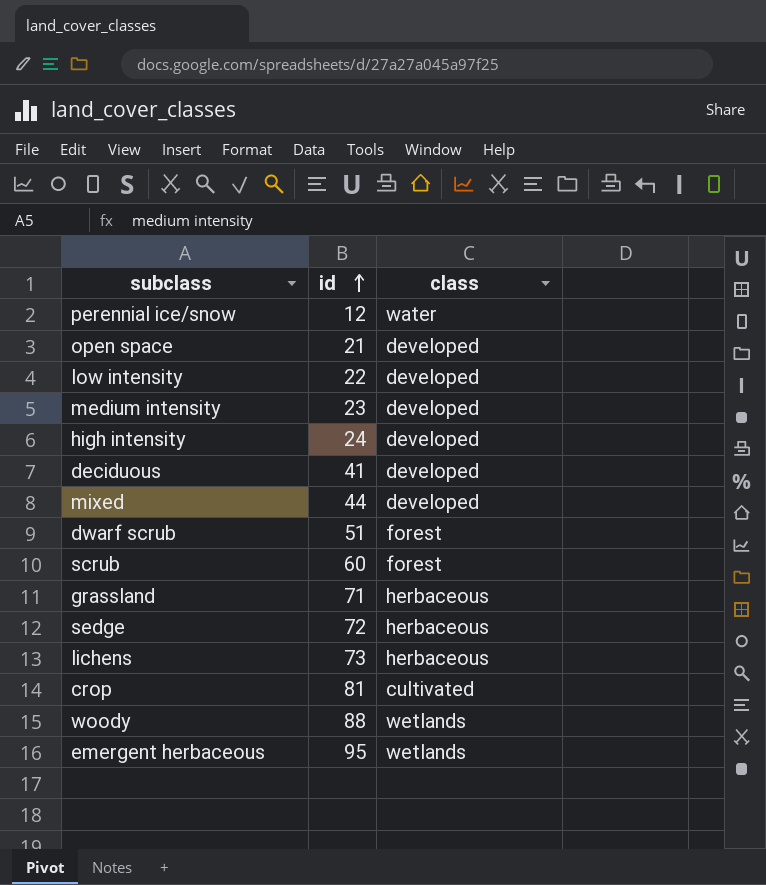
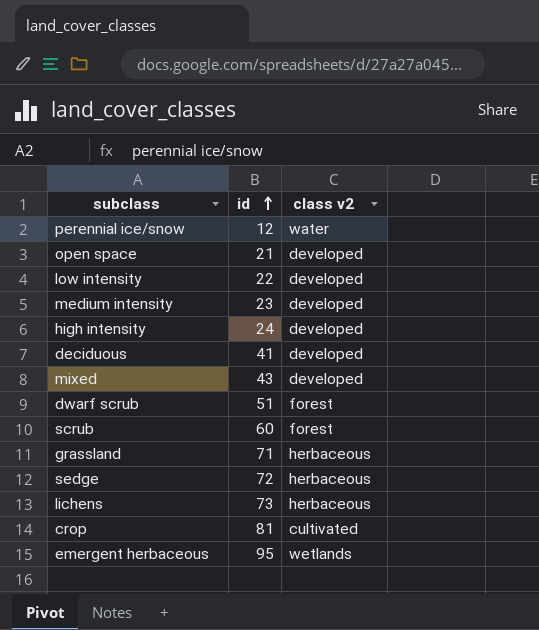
column name: class -> class v2
row woody: 88 | wetlands -> none
mixed | id: 44 -> 43

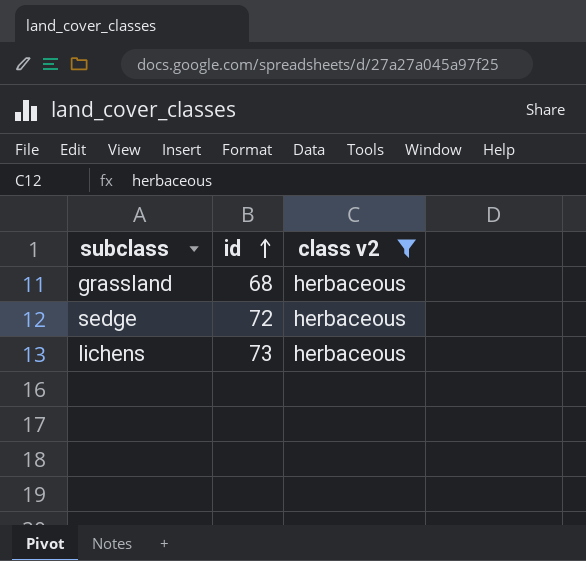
filter: none -> class v2 = herbaceous
grassland | id: 71 -> 68

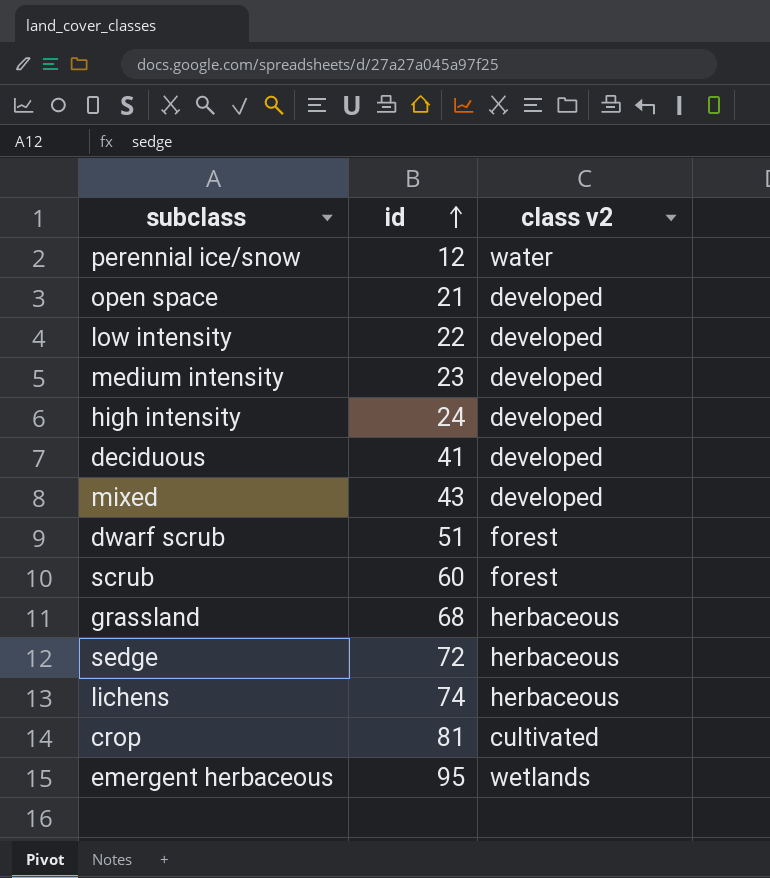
filter: class v2 = herbaceous -> none
lichens | id: 73 -> 74

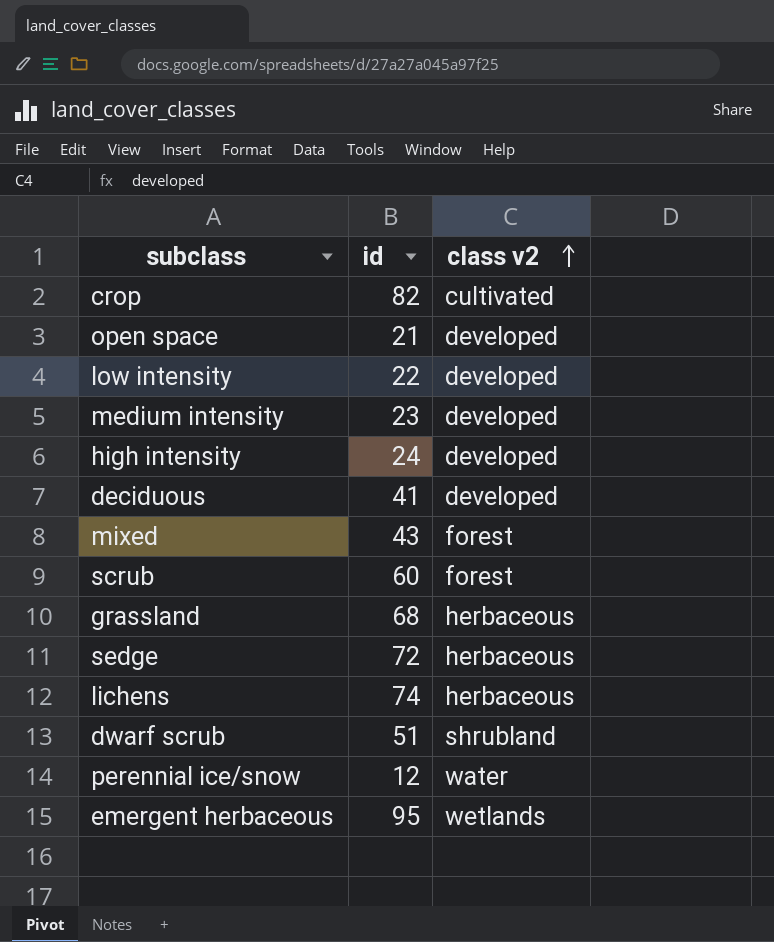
row order: id ascending -> class v2 ascending
crop | id: 81 -> 82
mixed | class v2: developed -> forest
dwarf scrub | class v2: forest -> shrubland

